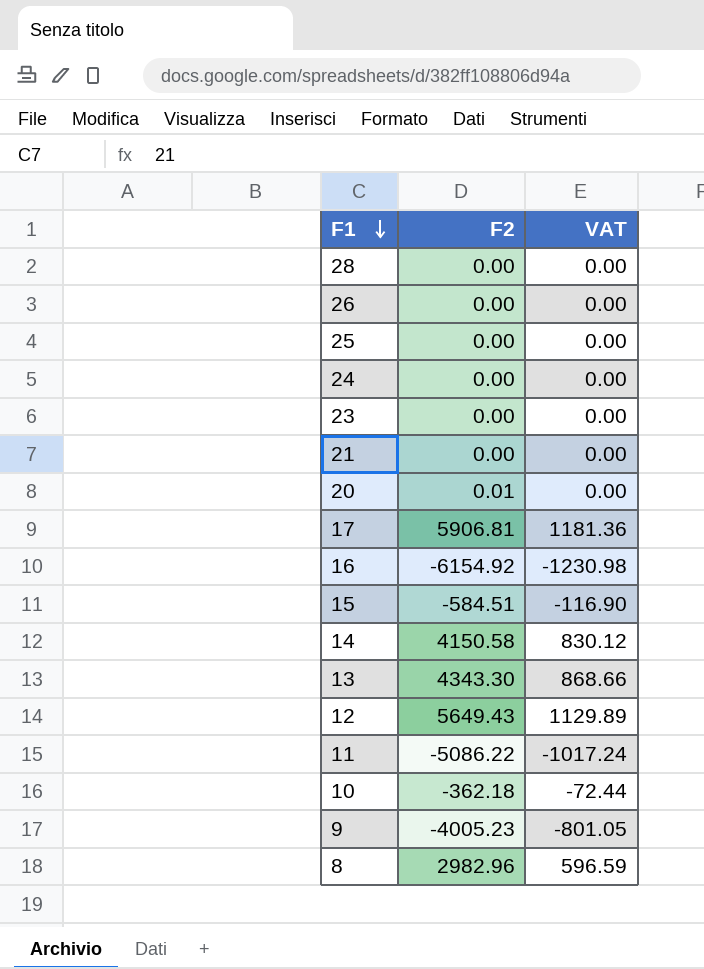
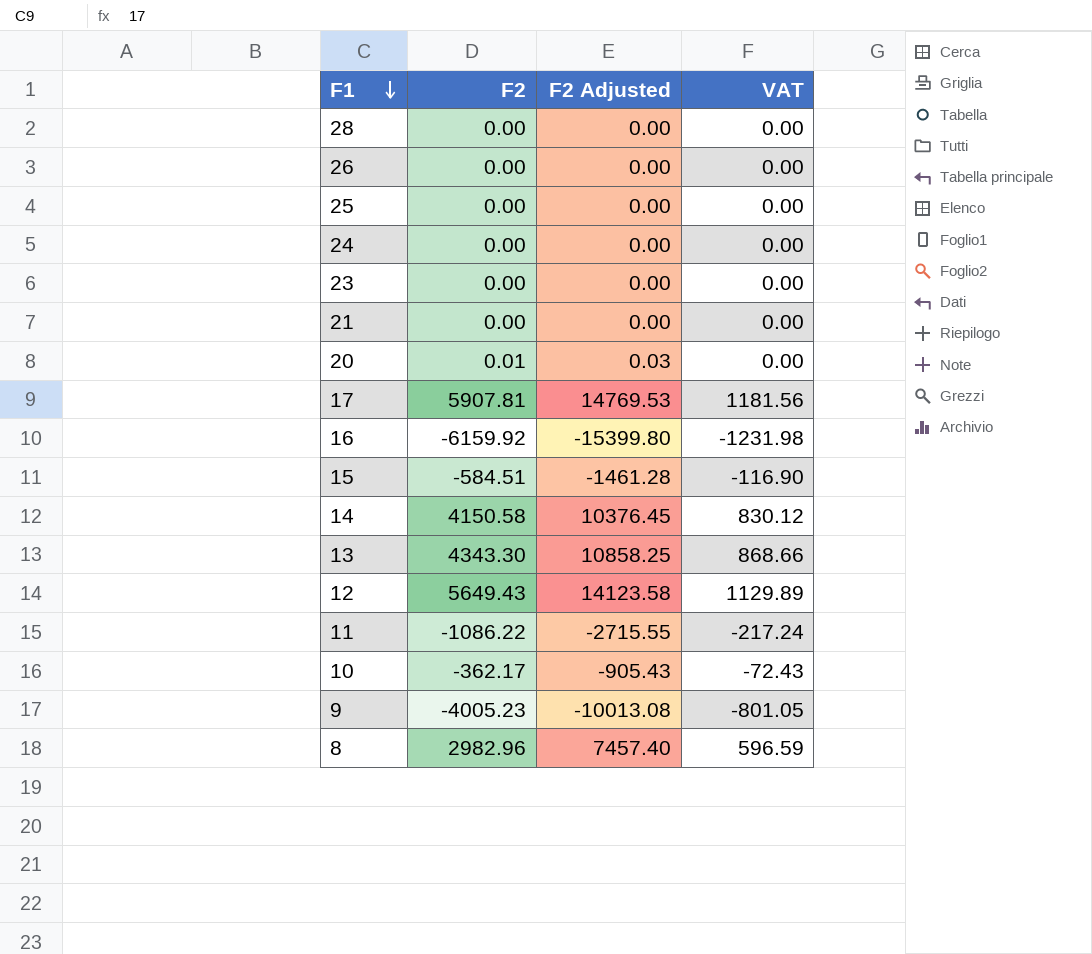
column F2 Adjusted | formula: none -> [F2] * 2.5
17 | F2: 5906.81 -> 5907.81
17 | VAT: 1181.36 -> 1181.56
16 | F2: -6154.92 -> -6159.92
16 | VAT: -1230.98 -> -1231.98
11 | F2: -5086.22 -> -1086.22
11 | VAT: -1017.24 -> -217.24
10 | F2: -362.18 -> -362.17
10 | VAT: -72.44 -> -72.43

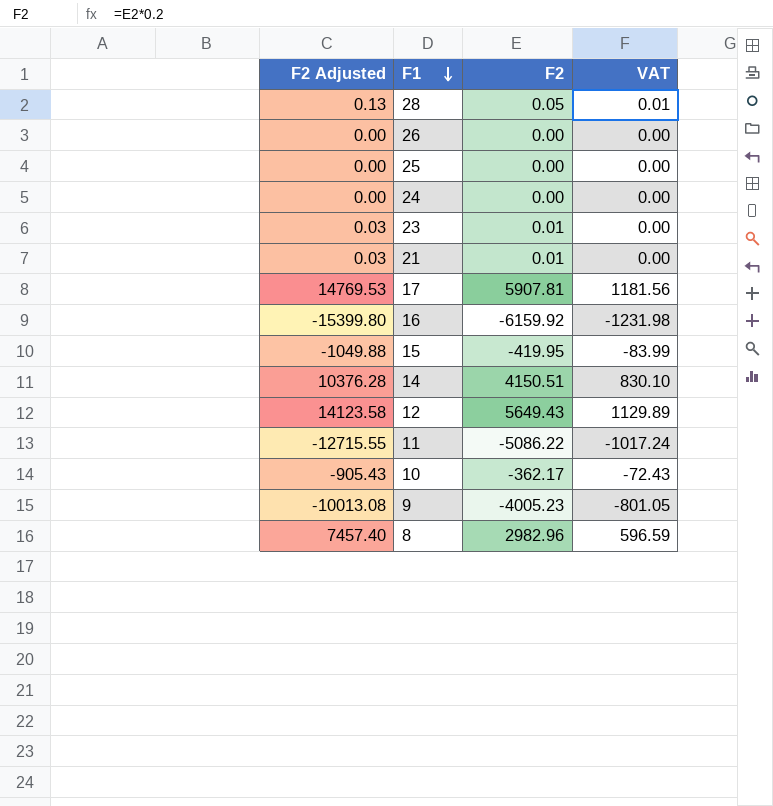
column F2 Adjusted | position: 3 -> 1
row 20: 0.01 | 0.03 | 0.00 -> none
row 13: 4343.30 | 10858.25 | 868.66 -> none
28 | F2 Adjusted: 0.00 -> 0.13
28 | F2: 0.00 -> 0.05
28 | VAT: 0.00 -> 0.01
23 | F2 Adjusted: 0.00 -> 0.03
23 | F2: 0.00 -> 0.01
21 | F2 Adjusted: 0.00 -> 0.03
21 | F2: 0.00 -> 0.01
15 | F2 Adjusted: -1461.28 -> -1049.88
15 | F2: -584.51 -> -419.95
15 | VAT: -116.90 -> -83.99
14 | F2 Adjusted: 10376.45 -> 10376.28
14 | F2: 4150.58 -> 4150.51
14 | VAT: 830.12 -> 830.10
11 | F2 Adjusted: -2715.55 -> -12715.55
11 | F2: -1086.22 -> -5086.22
11 | VAT: -217.24 -> -1017.24

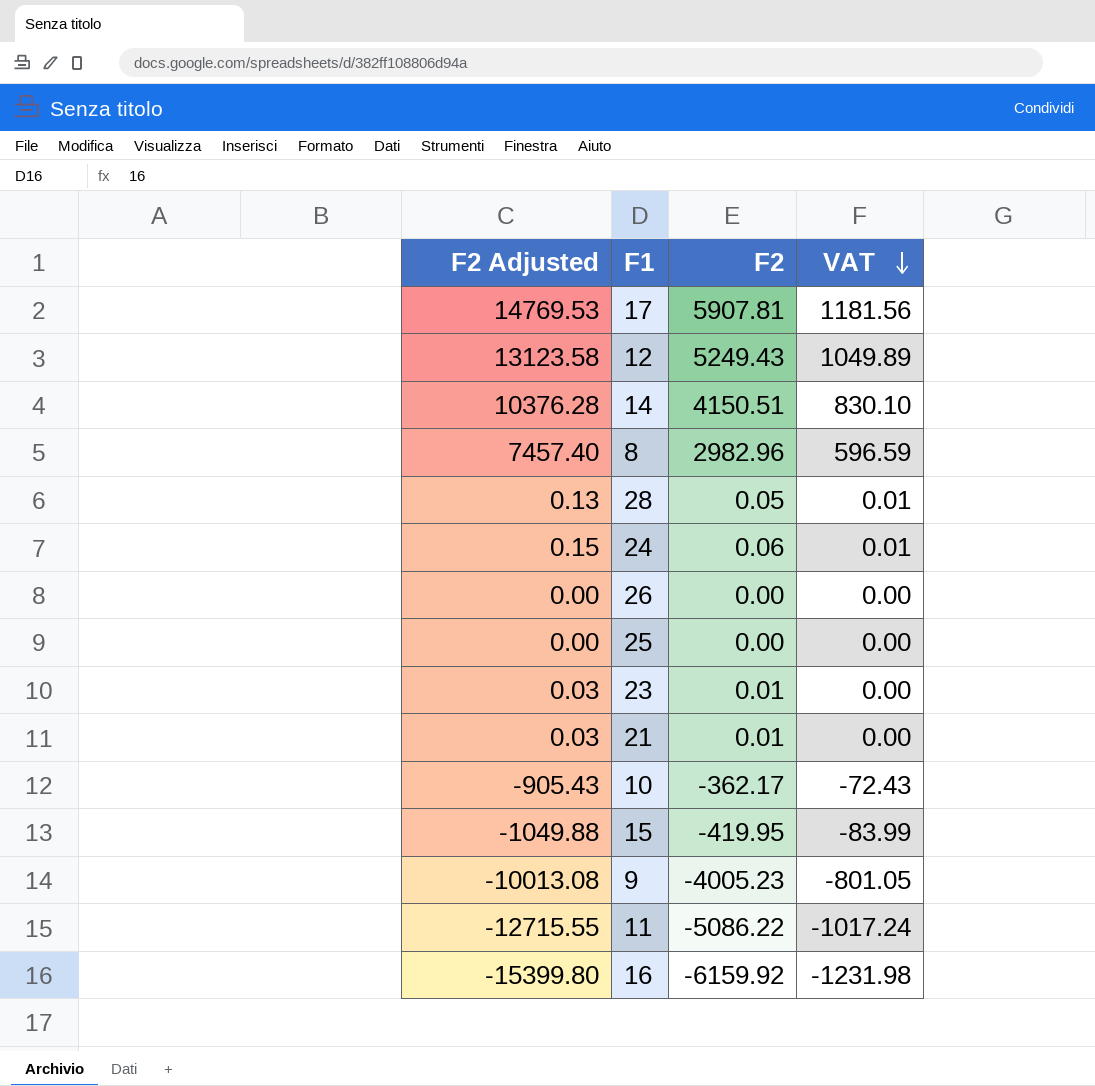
row order: F1 descending -> VAT descending
12 | F2 Adjusted: 14123.58 -> 13123.58
12 | F2: 5649.43 -> 5249.43
12 | VAT: 1129.89 -> 1049.89
24 | F2 Adjusted: 0.00 -> 0.15
24 | F2: 0.00 -> 0.06
24 | VAT: 0.00 -> 0.01

